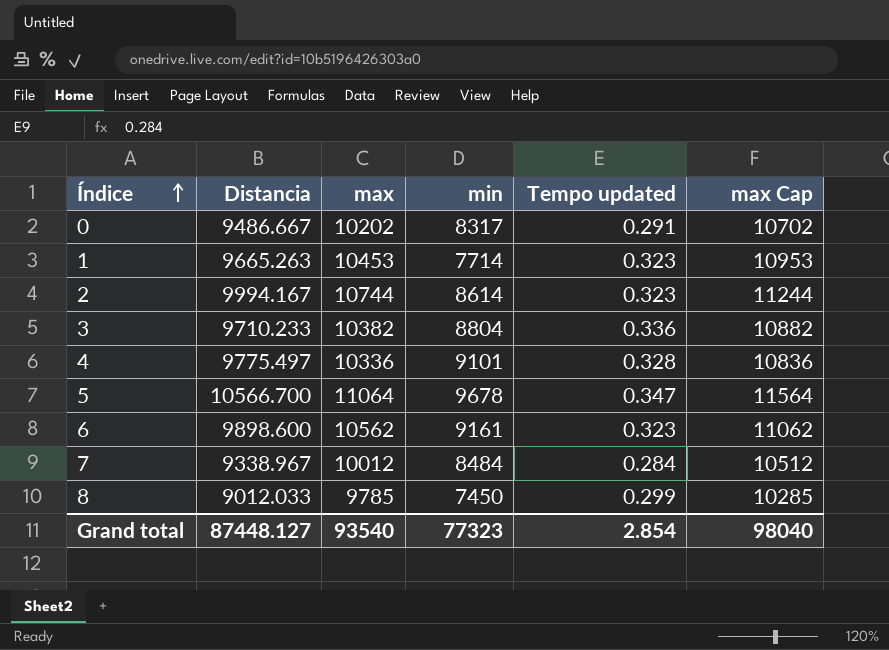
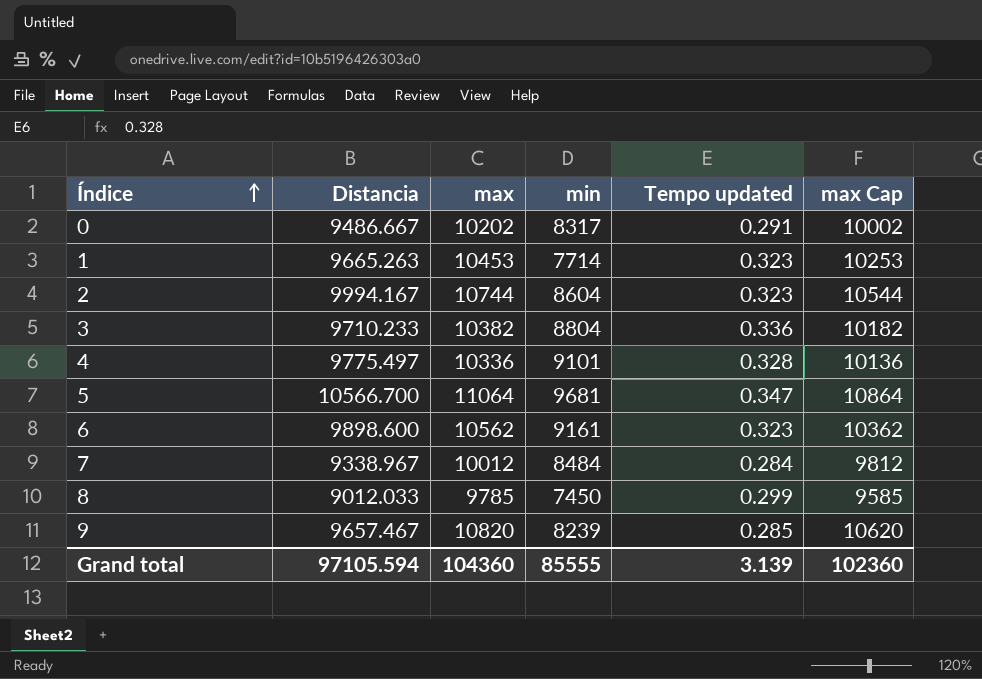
column max Cap | formula: [max] + 500 -> [max] - 200
2 | min: 8614 -> 8604
5 | min: 9678 -> 9681
row 9: none -> 9657.467 | 10820 | 8239 | 0.285 | 10620
Grand total | Distancia: 87448.127 -> 97105.594
Grand total | max: 93540 -> 104360
Grand total | min: 77323 -> 85555
Grand total | Tempo updated: 2.854 -> 3.139
Grand total | max Cap: 98040 -> 102360

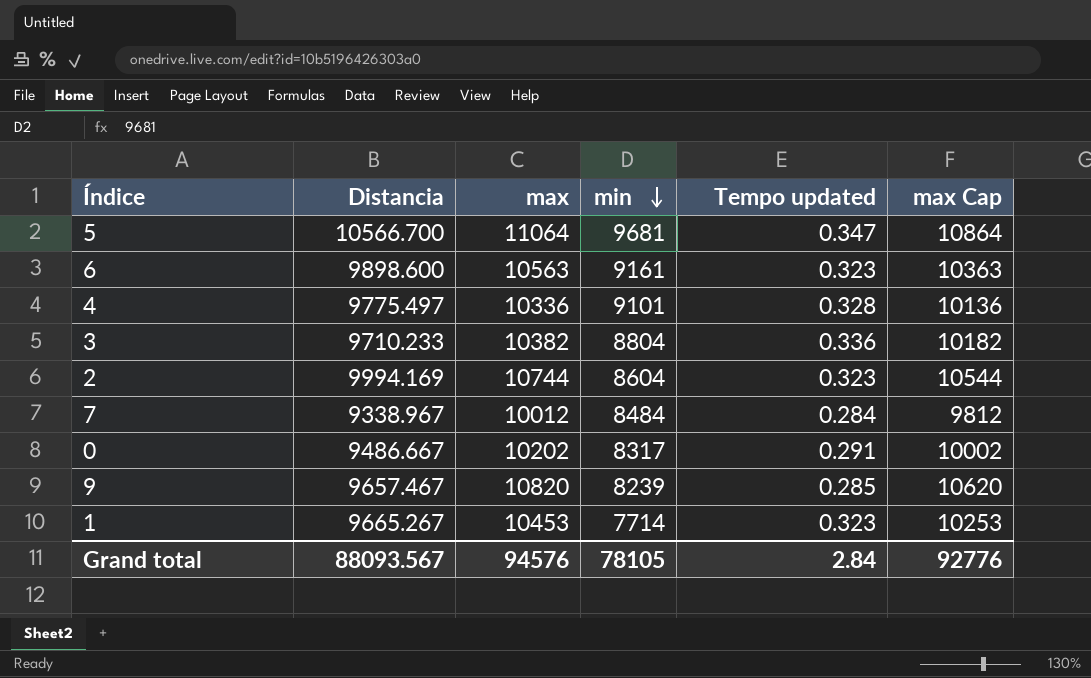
row order: Índice ascending -> min descending
row 8: 9012.033 | 9785 | 7450 | 0.299 | 9585 -> none
6 | max: 10562 -> 10563
6 | max Cap: 10362 -> 10363
2 | Distancia: 9994.167 -> 9994.169
1 | Distancia: 9665.263 -> 9665.267
Grand total | Distancia: 97105.594 -> 88093.567
Grand total | max: 104360 -> 94576
Grand total | min: 85555 -> 78105
Grand total | Tempo updated: 3.139 -> 2.84
Grand total | max Cap: 102360 -> 92776

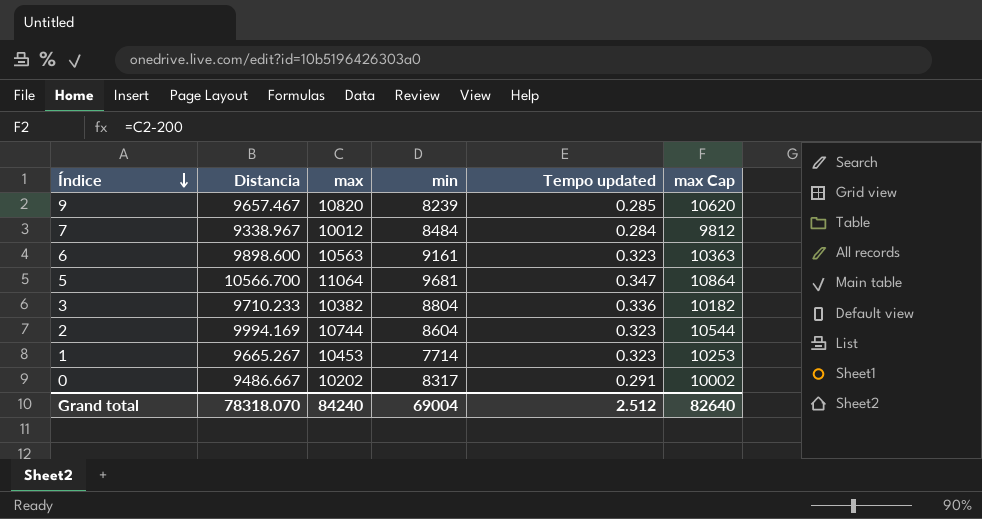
row order: min descending -> Índice descending
row 4: 9775.497 | 10336 | 9101 | 0.328 | 10136 -> none
Grand total | Distancia: 88093.567 -> 78318.070
Grand total | max: 94576 -> 84240
Grand total | min: 78105 -> 69004
Grand total | Tempo updated: 2.84 -> 2.512
Grand total | max Cap: 92776 -> 82640

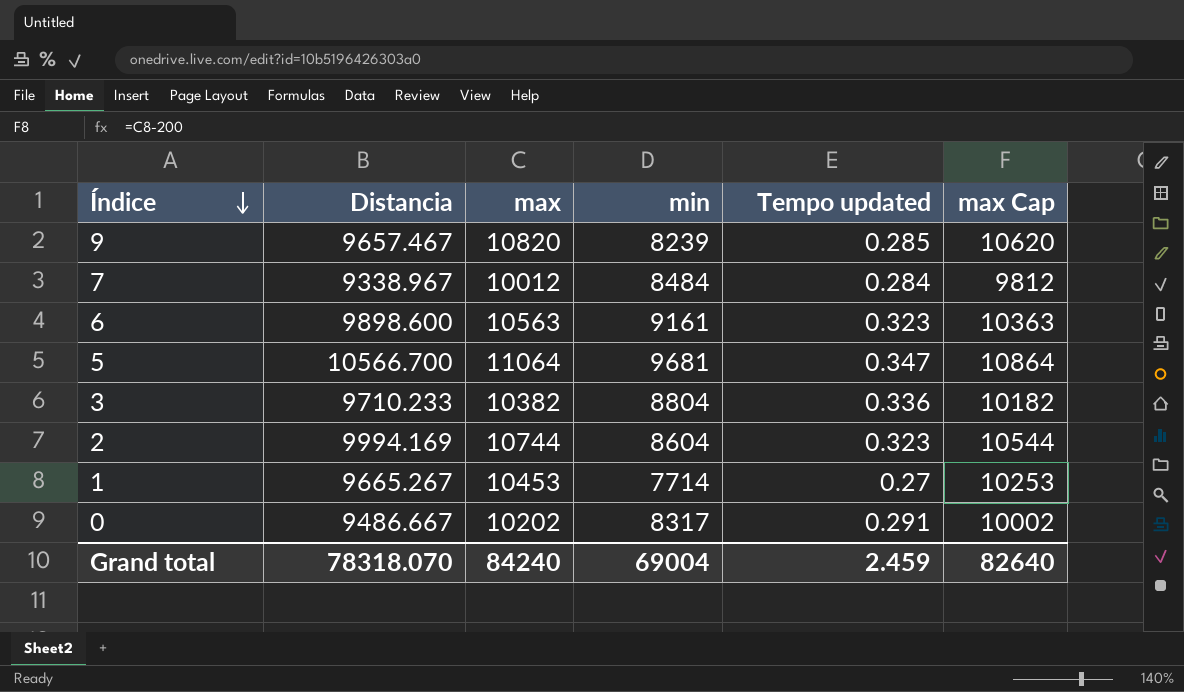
1 | Tempo updated: 0.323 -> 0.27
Grand total | Tempo updated: 2.512 -> 2.459

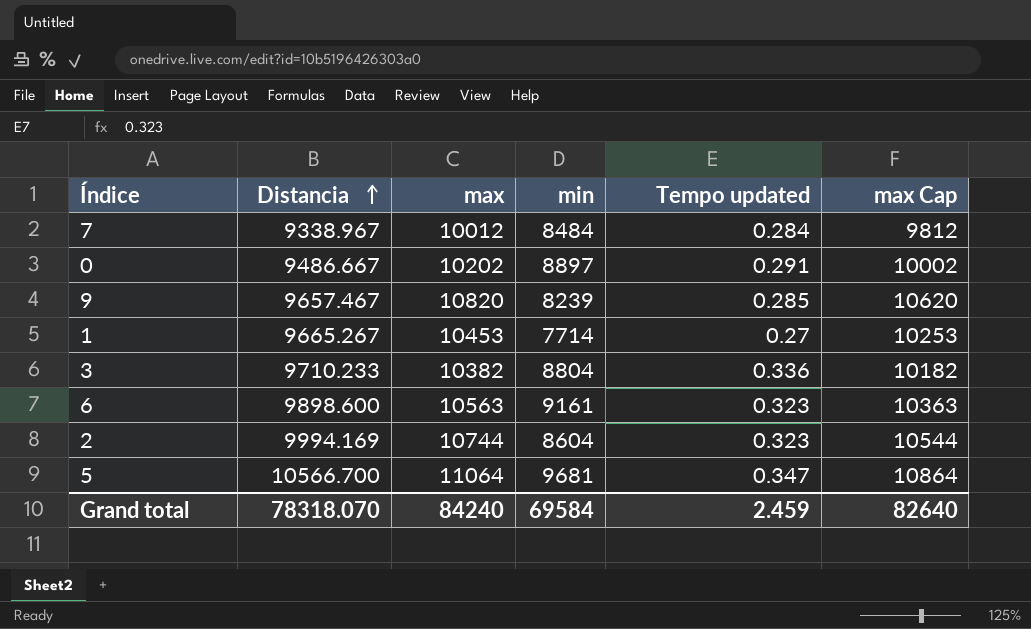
row order: Índice descending -> Distancia ascending
0 | min: 8317 -> 8897
Grand total | min: 69004 -> 69584

